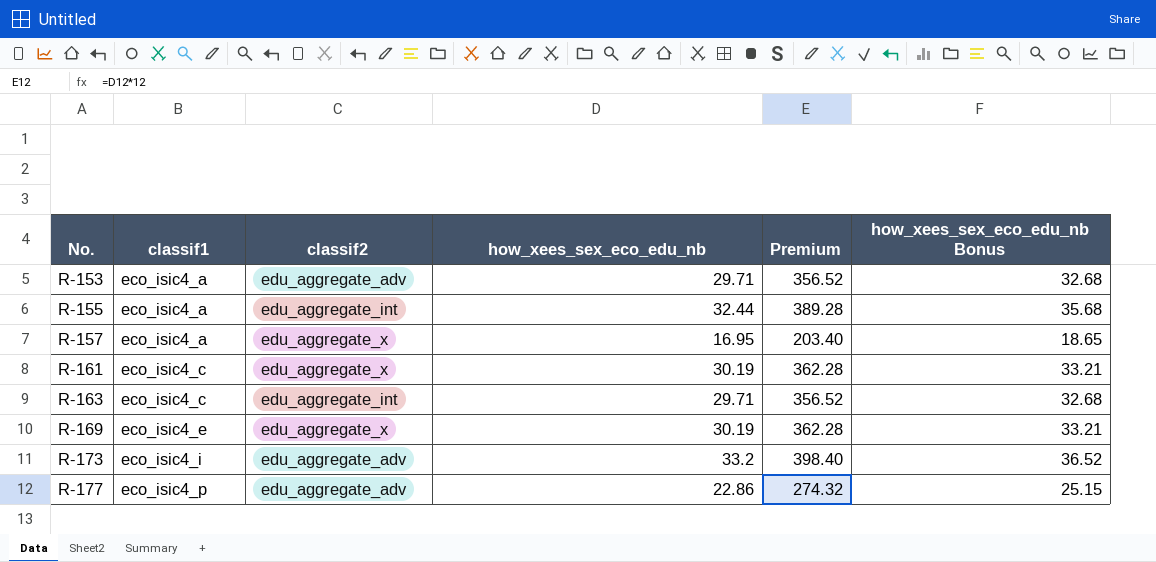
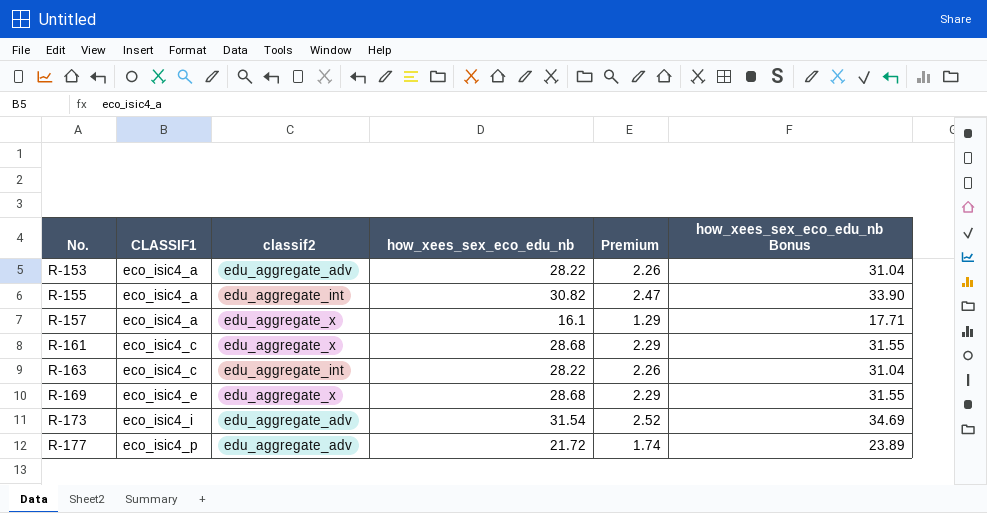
column name: classif1 -> CLASSIF1
column Premium | formula: [how_xees_sex_eco_edu_nb] * 12 -> [how_xees_sex_eco_edu_nb] * 0.08
R-153 | how_xees_sex_eco_edu_nb: 29.71 -> 28.22
R-153 | how_xees_sex_eco_edu_nb Bonus: 32.68 -> 31.04
R-155 | how_xees_sex_eco_edu_nb: 32.44 -> 30.82
R-155 | how_xees_sex_eco_edu_nb Bonus: 35.68 -> 33.90
R-157 | how_xees_sex_eco_edu_nb: 16.95 -> 16.1
R-157 | how_xees_sex_eco_edu_nb Bonus: 18.65 -> 17.71
R-161 | how_xees_sex_eco_edu_nb: 30.19 -> 28.68
R-161 | how_xees_sex_eco_edu_nb Bonus: 33.21 -> 31.55
R-163 | how_xees_sex_eco_edu_nb: 29.71 -> 28.22
R-163 | how_xees_sex_eco_edu_nb Bonus: 32.68 -> 31.04
R-169 | how_xees_sex_eco_edu_nb: 30.19 -> 28.68
R-169 | how_xees_sex_eco_edu_nb Bonus: 33.21 -> 31.55
R-173 | how_xees_sex_eco_edu_nb: 33.2 -> 31.54
R-173 | how_xees_sex_eco_edu_nb Bonus: 36.52 -> 34.69
R-177 | how_xees_sex_eco_edu_nb: 22.86 -> 21.72
R-177 | how_xees_sex_eco_edu_nb Bonus: 25.15 -> 23.89

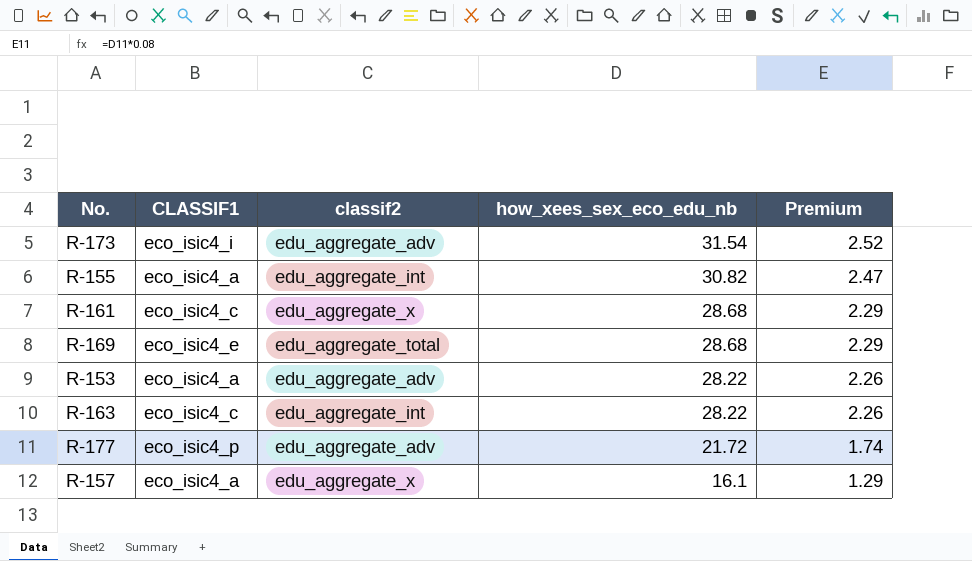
row order: No. ascending -> how_xees_sex_eco_edu_nb descending
column how_xees_sex_eco_edu_nb Bonus | formula: [how_xees_sex_eco_edu_nb] * 1.1 -> none
R-169 | classif2: edu_aggregate_x -> edu_aggregate_total

